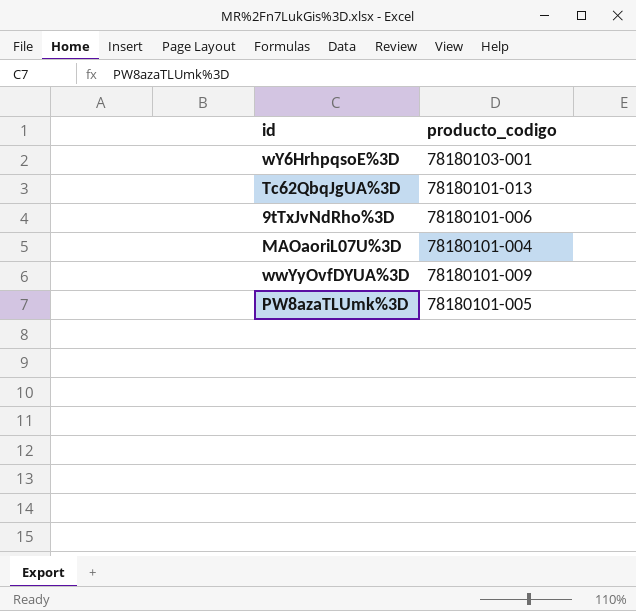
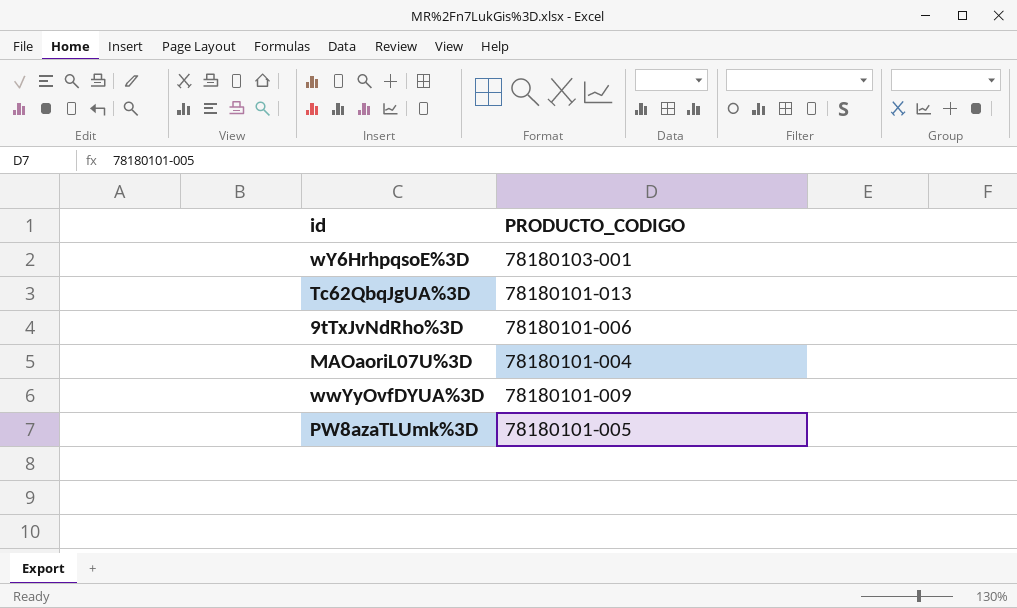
column name: producto_codigo -> PRODUCTO_CODIGO

